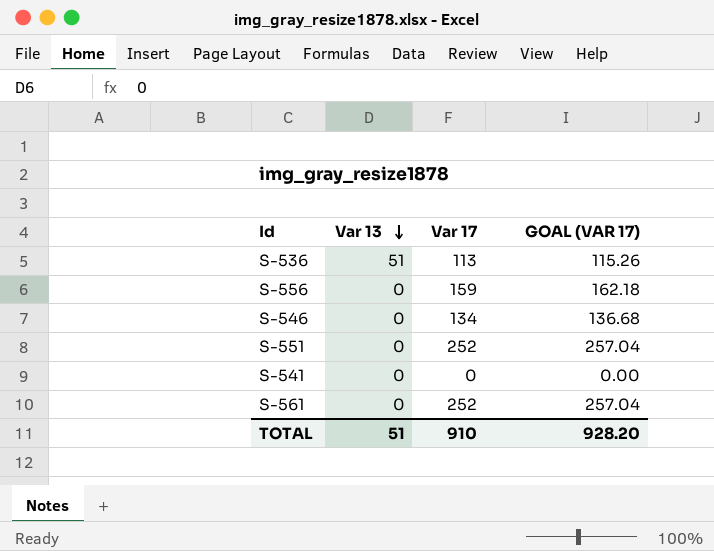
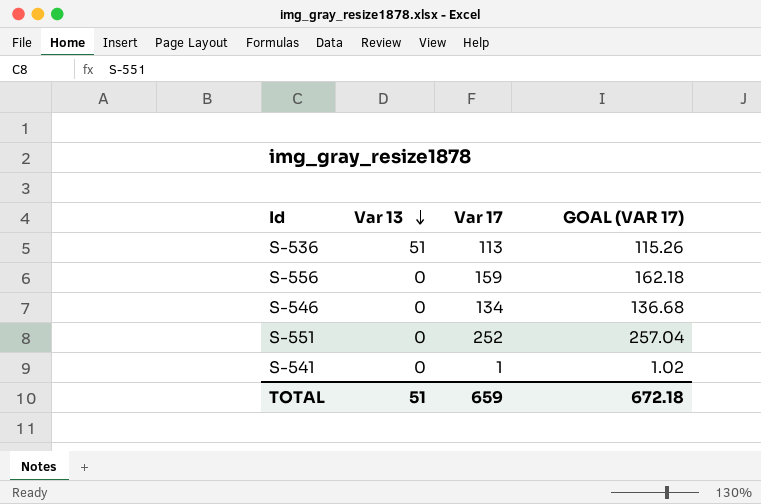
row S-561: 0 | 252 | 257.04 -> none
S-541 | Var 17: 0 -> 1
S-541 | GOAL (VAR 17): 0.00 -> 1.02
TOTAL | Var 17: 910 -> 659
TOTAL | GOAL (VAR 17): 928.20 -> 672.18

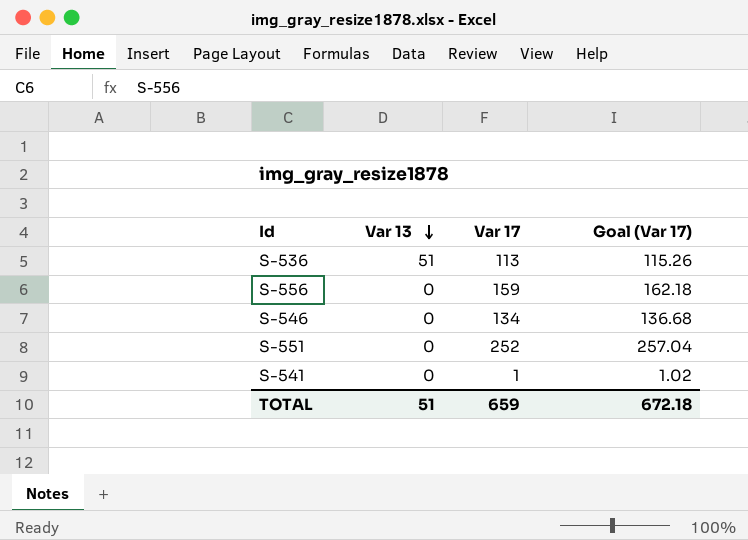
column name: GOAL (VAR 17) -> Goal (Var 17)

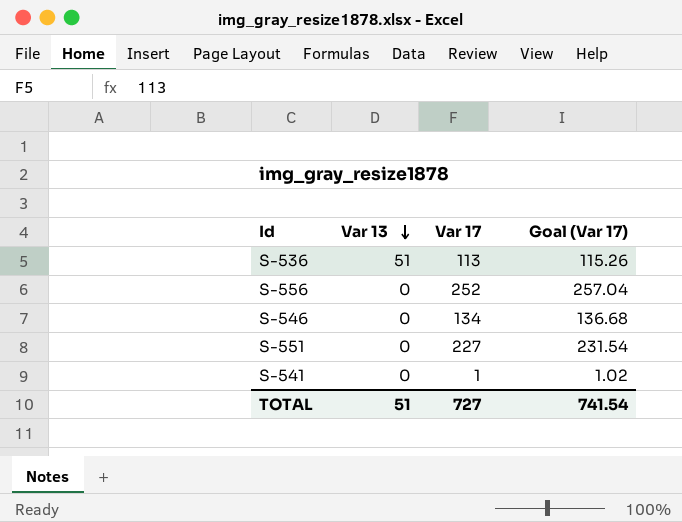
S-556 | Var 17: 159 -> 252
S-556 | Goal (Var 17): 162.18 -> 257.04
S-551 | Var 17: 252 -> 227
S-551 | Goal (Var 17): 257.04 -> 231.54
TOTAL | Var 17: 659 -> 727
TOTAL | Goal (Var 17): 672.18 -> 741.54

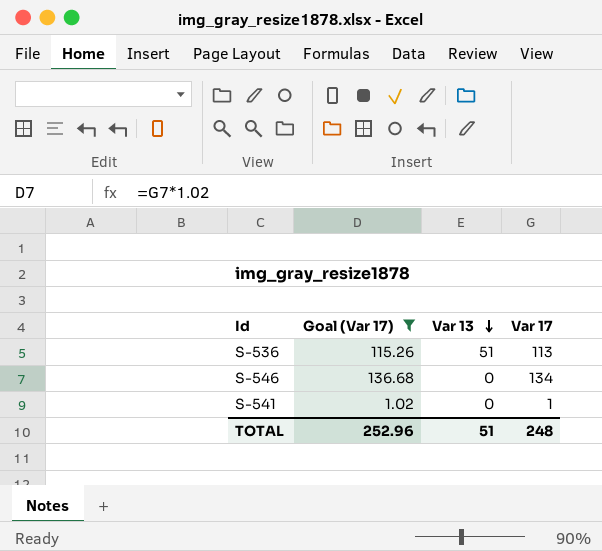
filter: none -> Goal (Var 17) <= 136.68
column Goal (Var 17) | position: 4 -> 2
TOTAL | Goal (Var 17): 741.54 -> 252.96
TOTAL | Var 17: 727 -> 248

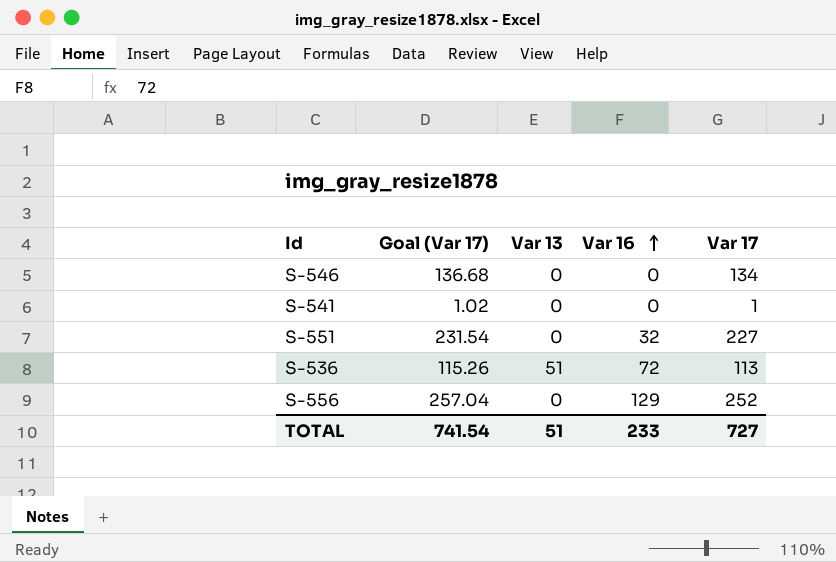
filter: Goal (Var 17) <= 136.68 -> none
row order: Var 13 descending -> Var 16 ascending
column Var 16 | position: none -> 4
TOTAL | Goal (Var 17): 252.96 -> 741.54
TOTAL | Var 17: 248 -> 727

